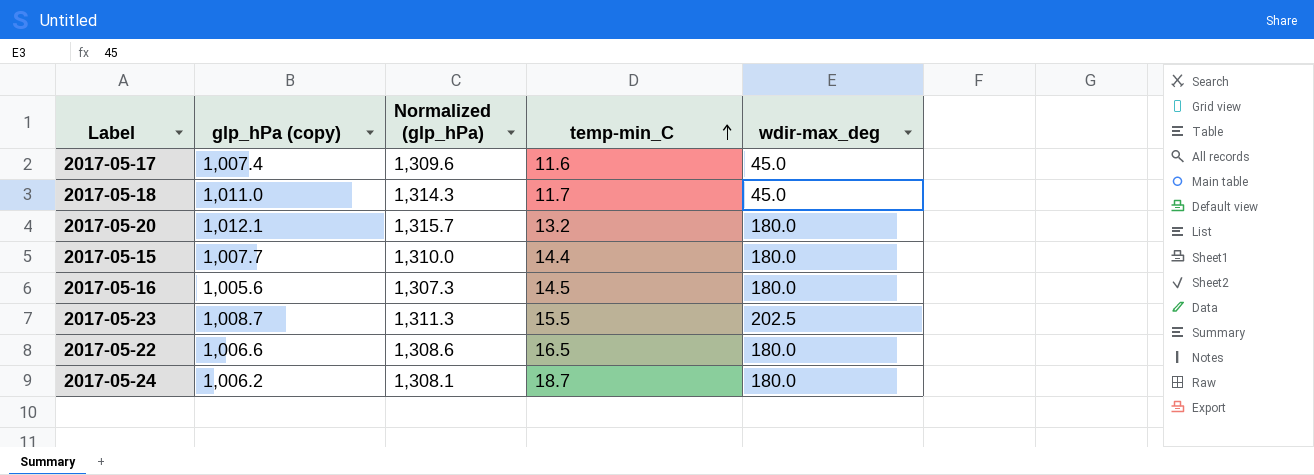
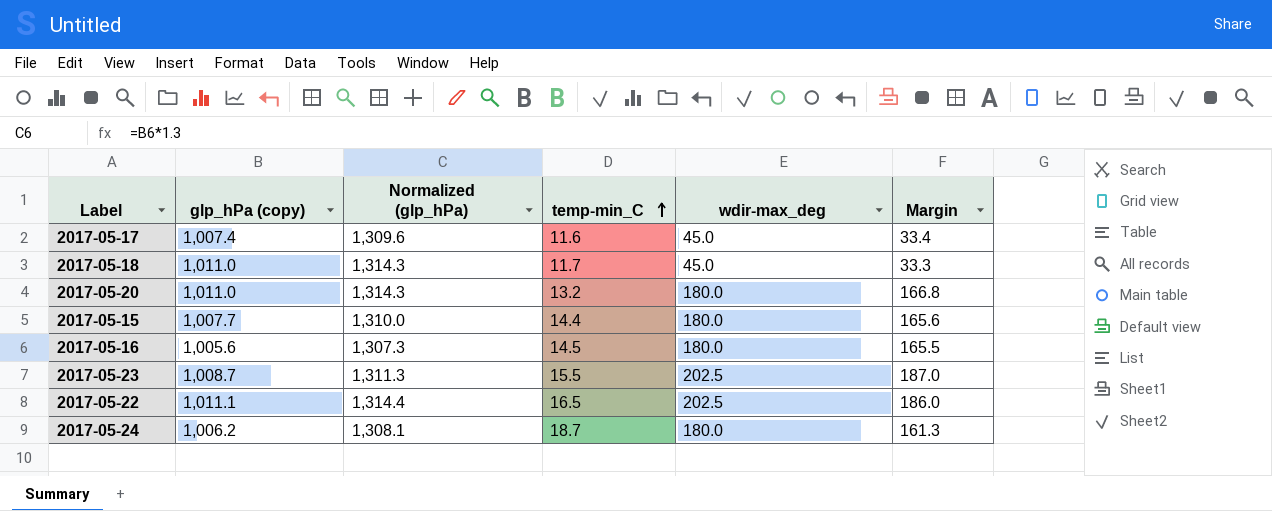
column Margin | formula: none -> [wdir-max_deg] - [temp-min_C]
2017-05-20 | glp_hPa (copy): 1,012.1 -> 1,011.0
2017-05-20 | Normalized (glp_hPa): 1,315.7 -> 1,314.3
2017-05-22 | glp_hPa (copy): 1,006.6 -> 1,011.1
2017-05-22 | Normalized (glp_hPa): 1,308.6 -> 1,314.4
2017-05-22 | wdir-max_deg: 180.0 -> 202.5

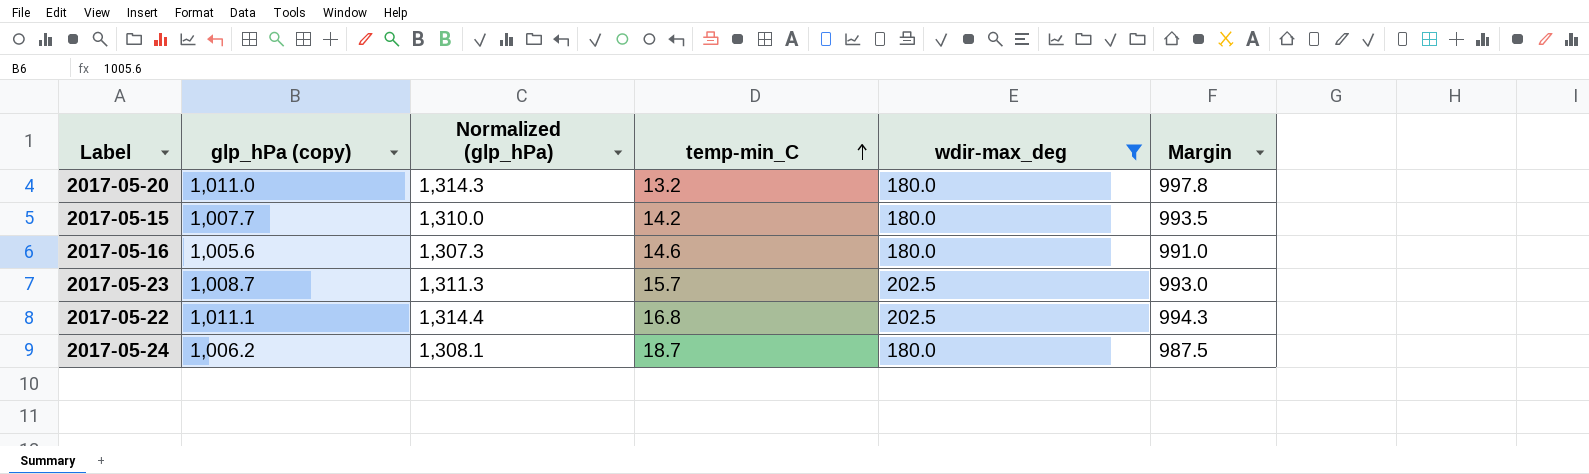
filter: none -> wdir-max_deg != 45.0
column Margin | formula: [wdir-max_deg] - [temp-min_C] -> [glp_hPa (copy)] - [temp-min_C]
2017-05-15 | temp-min_C: 14.4 -> 14.2
2017-05-16 | temp-min_C: 14.5 -> 14.6
2017-05-23 | temp-min_C: 15.5 -> 15.7
2017-05-22 | temp-min_C: 16.5 -> 16.8

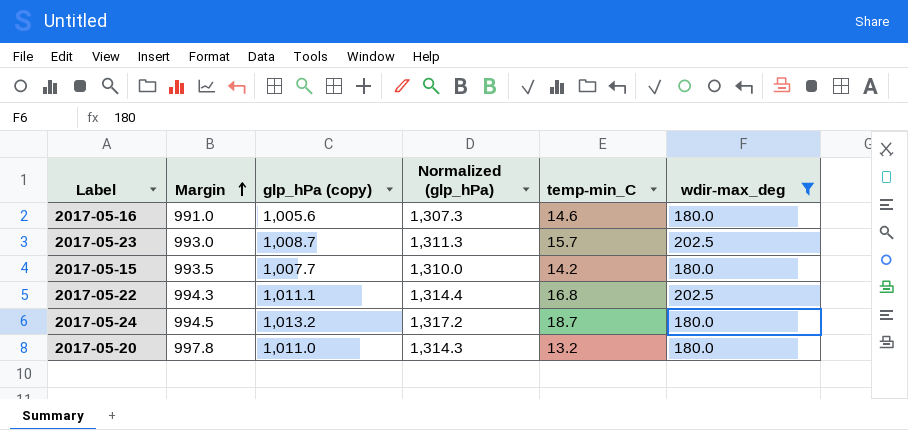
row order: temp-min_C ascending -> Margin ascending
column Margin | position: 6 -> 2
2017-05-24 | Margin: 987.5 -> 994.5
2017-05-24 | glp_hPa (copy): 1,006.2 -> 1,013.2
2017-05-24 | Normalized (glp_hPa): 1,308.1 -> 1,317.2

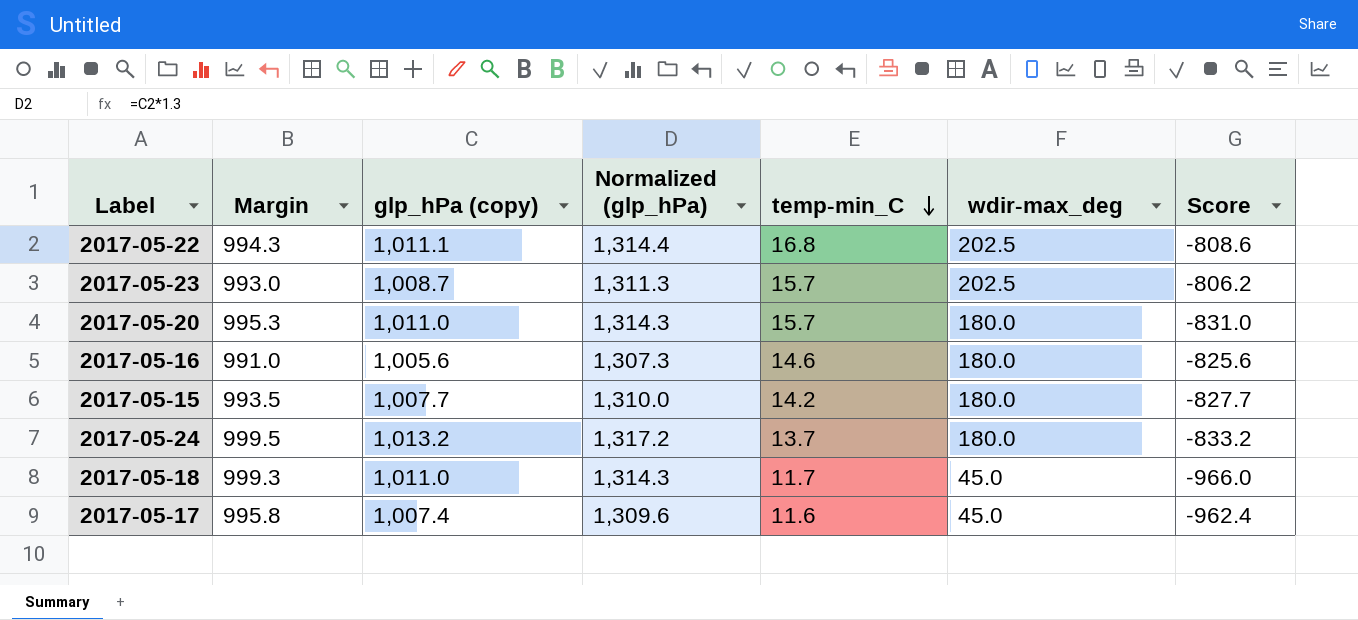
filter: wdir-max_deg != 45.0 -> none
row order: Margin ascending -> temp-min_C descending
column Score | formula: none -> [wdir-max_deg] - [glp_hPa (copy)]
2017-05-20 | Margin: 997.8 -> 995.3
2017-05-20 | temp-min_C: 13.2 -> 15.7
2017-05-24 | Margin: 994.5 -> 999.5
2017-05-24 | temp-min_C: 18.7 -> 13.7

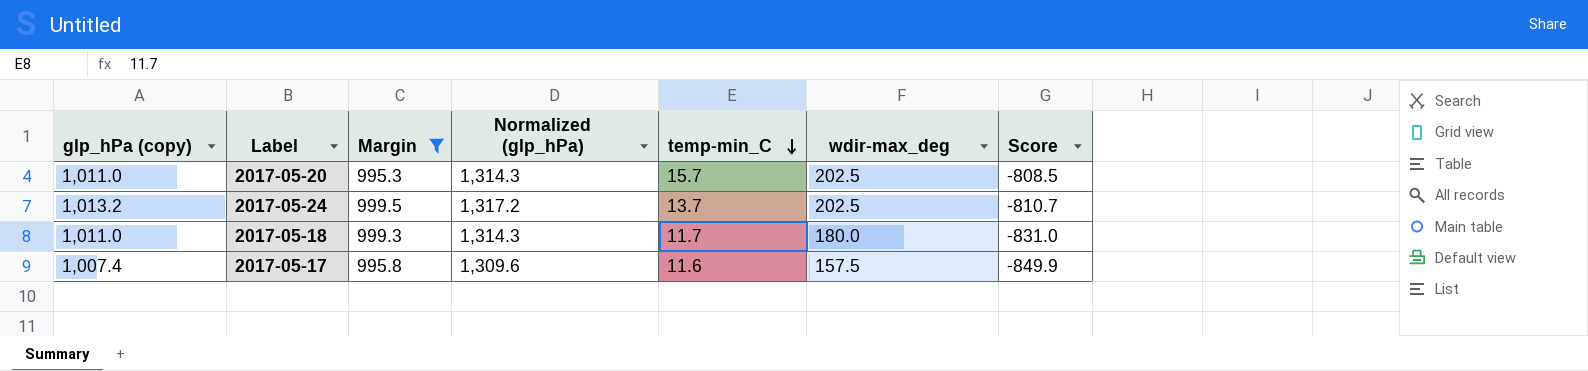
filter: none -> Margin >= 995.3
column glp_hPa (copy) | position: 3 -> 1
2017-05-20 | wdir-max_deg: 180.0 -> 202.5
2017-05-20 | Score: -831.0 -> -808.5
2017-05-24 | wdir-max_deg: 180.0 -> 202.5
2017-05-24 | Score: -833.2 -> -810.7
2017-05-18 | wdir-max_deg: 45.0 -> 180.0
2017-05-18 | Score: -966.0 -> -831.0
2017-05-17 | wdir-max_deg: 45.0 -> 157.5
2017-05-17 | Score: -962.4 -> -849.9

